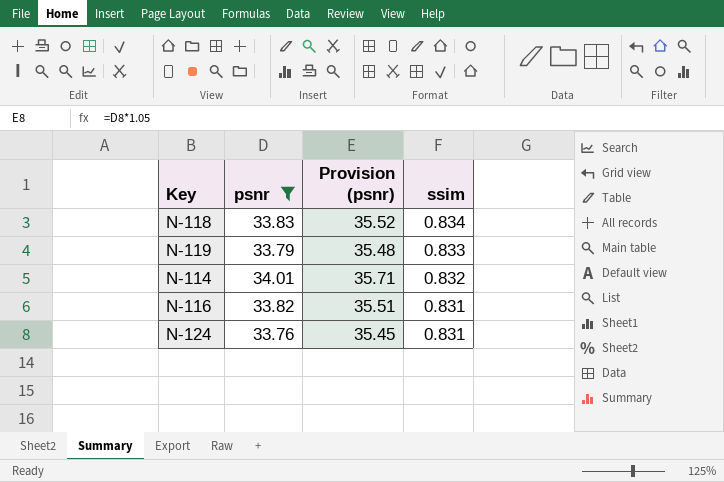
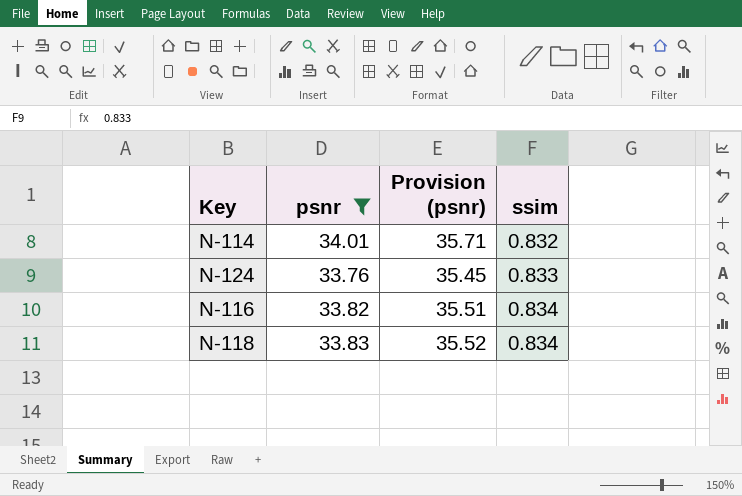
row order: ssim descending -> ssim ascending
row N-119: 33.79 | 35.48 | 0.833 -> none
N-124 | ssim: 0.831 -> 0.833
N-116 | ssim: 0.831 -> 0.834

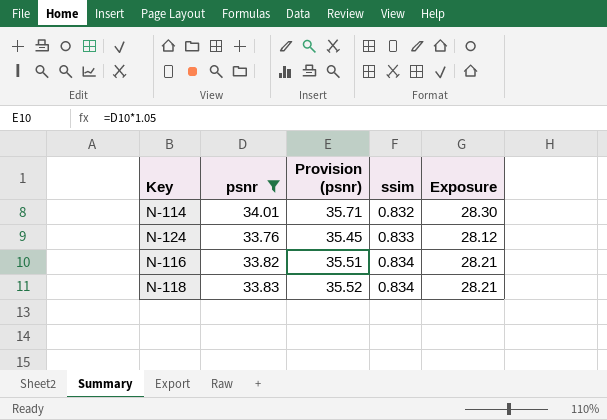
column Exposure | formula: none -> [psnr] * [ssim]

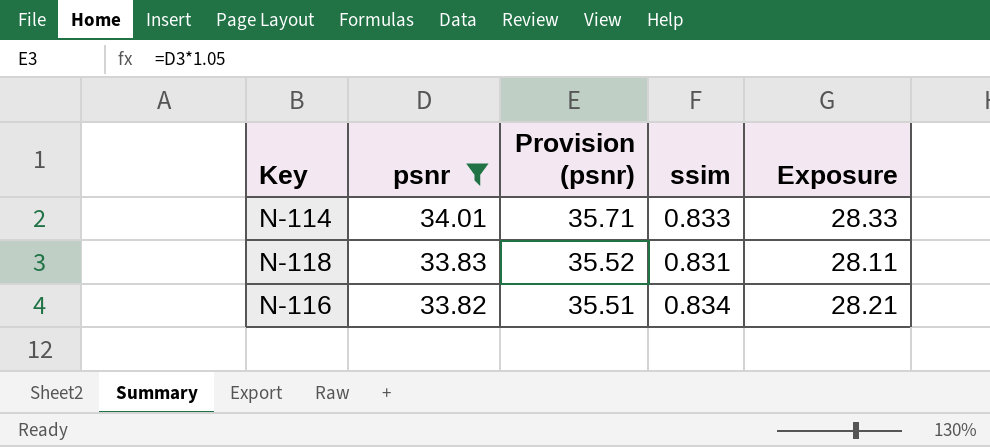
row order: ssim ascending -> psnr descending
row N-124: 33.76 | 35.45 | 0.833 | 28.12 -> none
N-114 | ssim: 0.832 -> 0.833
N-114 | Exposure: 28.30 -> 28.33
N-118 | ssim: 0.834 -> 0.831
N-118 | Exposure: 28.21 -> 28.11

